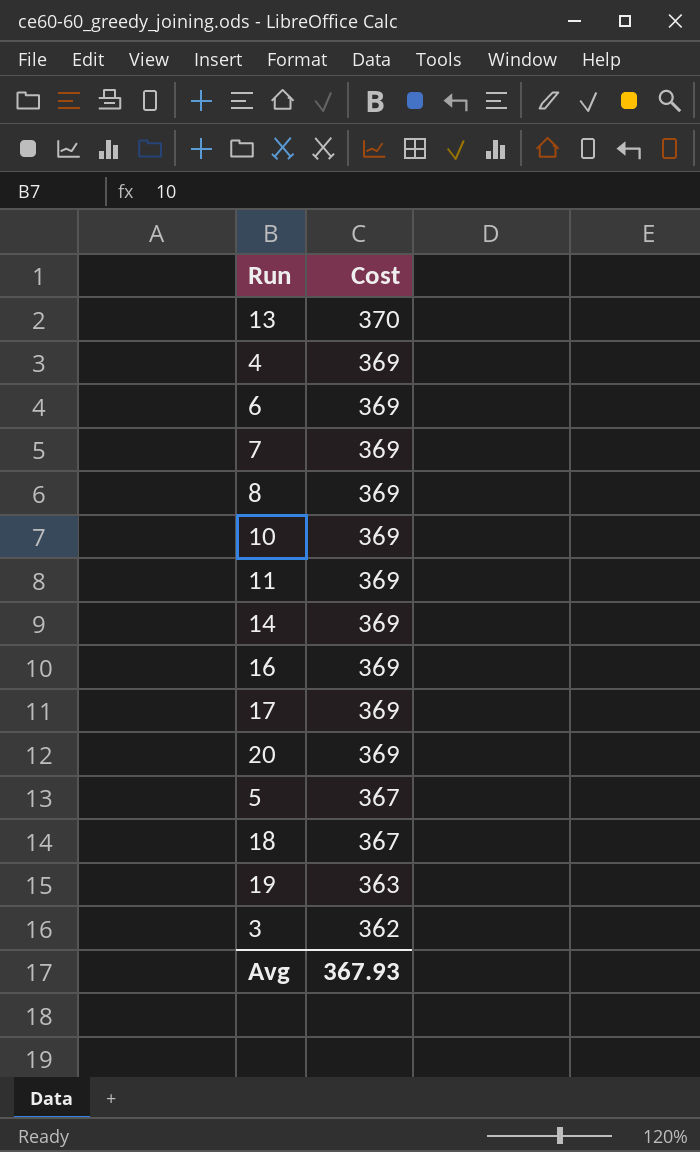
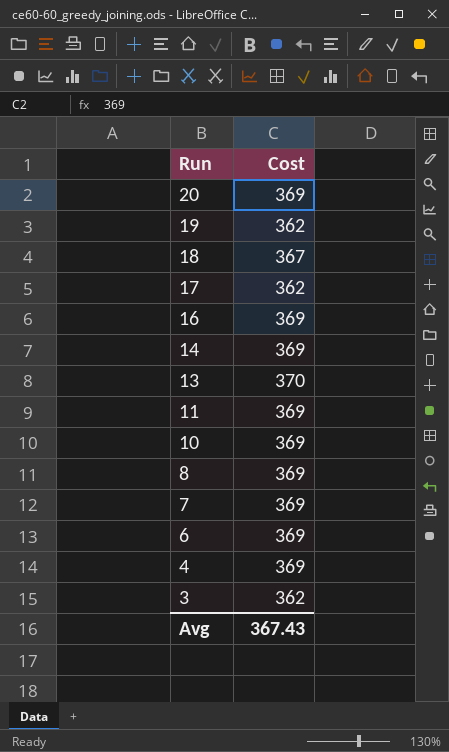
row order: Cost descending -> Run descending
row 5: 367 -> none
19 | Cost: 363 -> 362
17 | Cost: 369 -> 362
Avg | Cost: 367.93 -> 367.43

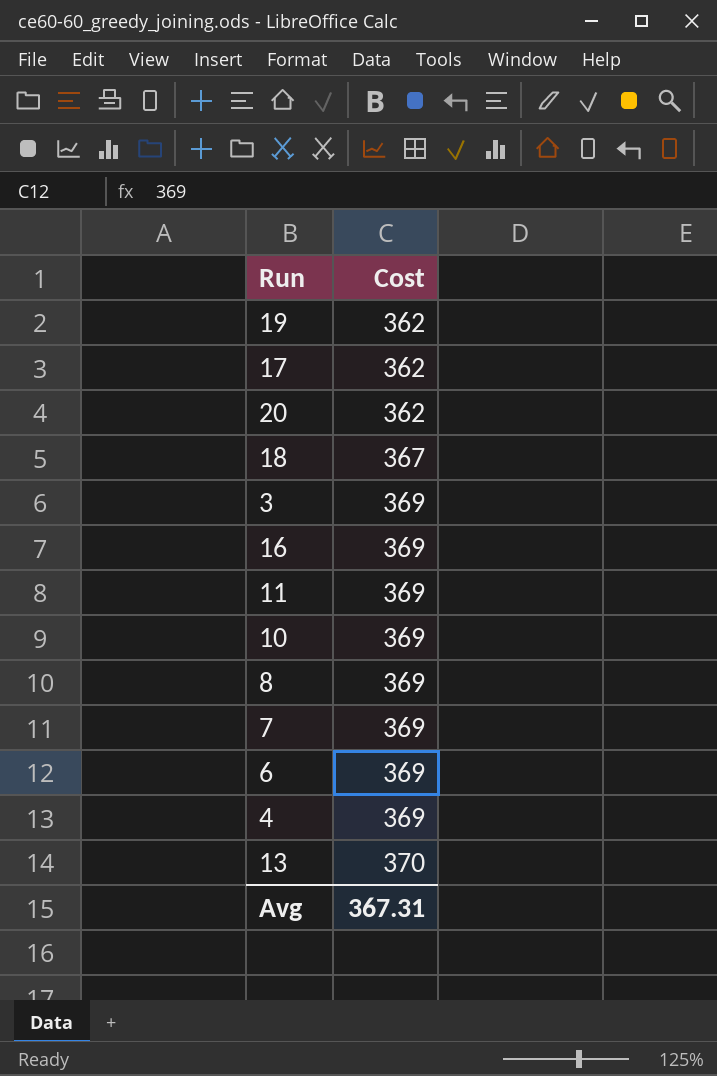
row order: Run descending -> Cost ascending
row 14: 369 -> none
20 | Cost: 369 -> 362
3 | Cost: 362 -> 369
Avg | Cost: 367.43 -> 367.31

